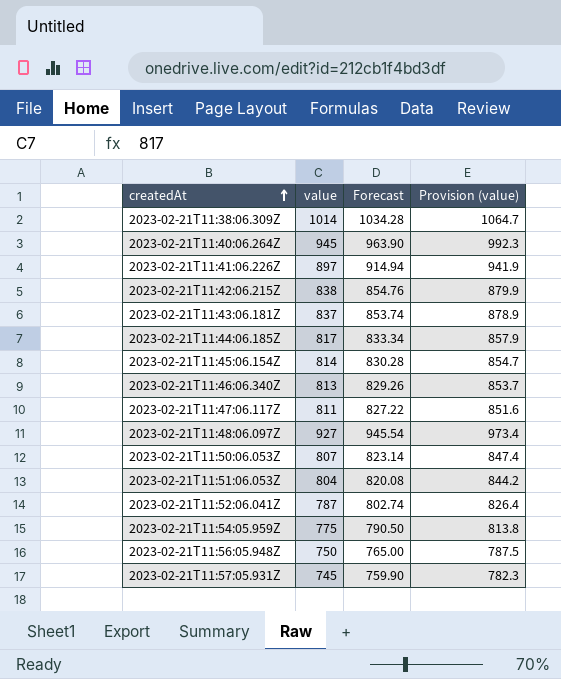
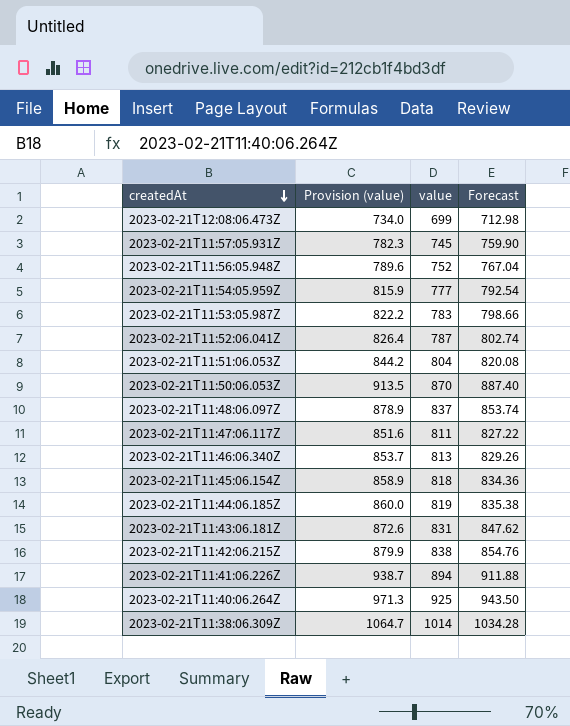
row order: createdAt ascending -> createdAt descending
column Provision (value) | position: 4 -> 2
row 2023-02-21T12:08:06.473Z: none -> 734.0 | 699 | 712.98
2023-02-21T11:56:05.948Z | Provision (value): 787.5 -> 789.6
2023-02-21T11:56:05.948Z | value: 750 -> 752
2023-02-21T11:56:05.948Z | Forecast: 765.00 -> 767.04
2023-02-21T11:54:05.959Z | Provision (value): 813.8 -> 815.9
2023-02-21T11:54:05.959Z | value: 775 -> 777
2023-02-21T11:54:05.959Z | Forecast: 790.50 -> 792.54
row 2023-02-21T11:53:05.987Z: none -> 822.2 | 783 | 798.66
2023-02-21T11:50:06.053Z | Provision (value): 847.4 -> 913.5
2023-02-21T11:50:06.053Z | value: 807 -> 870
2023-02-21T11:50:06.053Z | Forecast: 823.14 -> 887.40
2023-02-21T11:48:06.097Z | Provision (value): 973.4 -> 878.9
2023-02-21T11:48:06.097Z | value: 927 -> 837
2023-02-21T11:48:06.097Z | Forecast: 945.54 -> 853.74
2023-02-21T11:45:06.154Z | Provision (value): 854.7 -> 858.9
2023-02-21T11:45:06.154Z | value: 814 -> 818
2023-02-21T11:45:06.154Z | Forecast: 830.28 -> 834.36
2023-02-21T11:44:06.185Z | Provision (value): 857.9 -> 860.0
2023-02-21T11:44:06.185Z | value: 817 -> 819
2023-02-21T11:44:06.185Z | Forecast: 833.34 -> 835.38
2023-02-21T11:43:06.181Z | Provision (value): 878.9 -> 872.6
2023-02-21T11:43:06.181Z | value: 837 -> 831
2023-02-21T11:43:06.181Z | Forecast: 853.74 -> 847.62
2023-02-21T11:41:06.226Z | Provision (value): 941.9 -> 938.7
2023-02-21T11:41:06.226Z | value: 897 -> 894
2023-02-21T11:41:06.226Z | Forecast: 914.94 -> 911.88
2023-02-21T11:40:06.264Z | Provision (value): 992.3 -> 971.3
2023-02-21T11:40:06.264Z | value: 945 -> 925
2023-02-21T11:40:06.264Z | Forecast: 963.90 -> 943.50

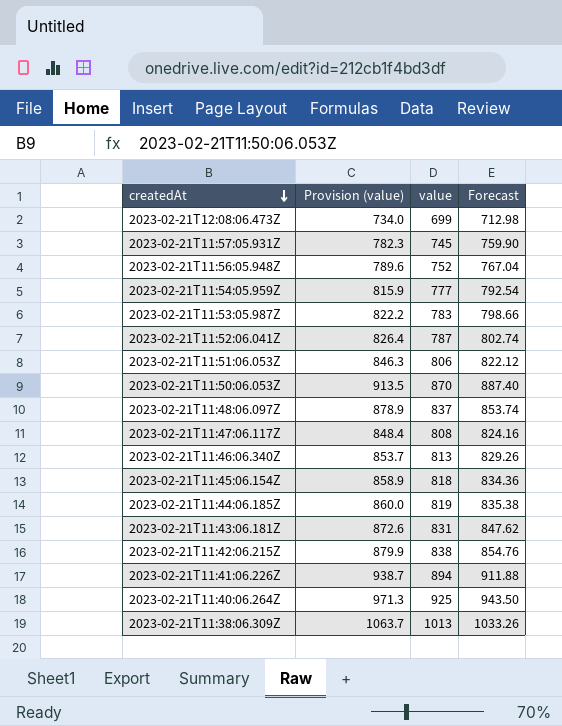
2023-02-21T11:51:06.053Z | Provision (value): 844.2 -> 846.3
2023-02-21T11:51:06.053Z | value: 804 -> 806
2023-02-21T11:51:06.053Z | Forecast: 820.08 -> 822.12
2023-02-21T11:47:06.117Z | Provision (value): 851.6 -> 848.4
2023-02-21T11:47:06.117Z | value: 811 -> 808
2023-02-21T11:47:06.117Z | Forecast: 827.22 -> 824.16
2023-02-21T11:38:06.309Z | Provision (value): 1064.7 -> 1063.7
2023-02-21T11:38:06.309Z | value: 1014 -> 1013
2023-02-21T11:38:06.309Z | Forecast: 1034.28 -> 1033.26

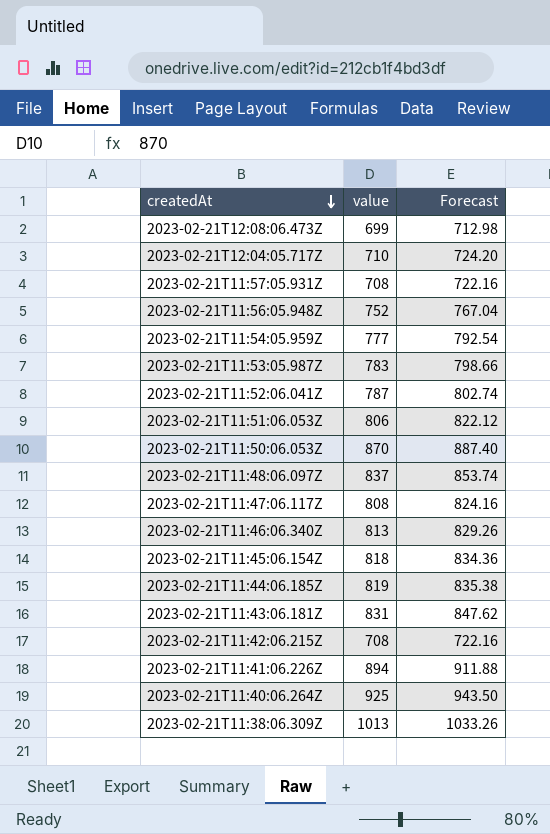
column Provision (value) | formula: [value] * 1.05 -> none
row 2023-02-21T12:04:05.717Z: none -> 710 | 724.20
2023-02-21T11:57:05.931Z | value: 745 -> 708
2023-02-21T11:57:05.931Z | Forecast: 759.90 -> 722.16
2023-02-21T11:42:06.215Z | value: 838 -> 708
2023-02-21T11:42:06.215Z | Forecast: 854.76 -> 722.16

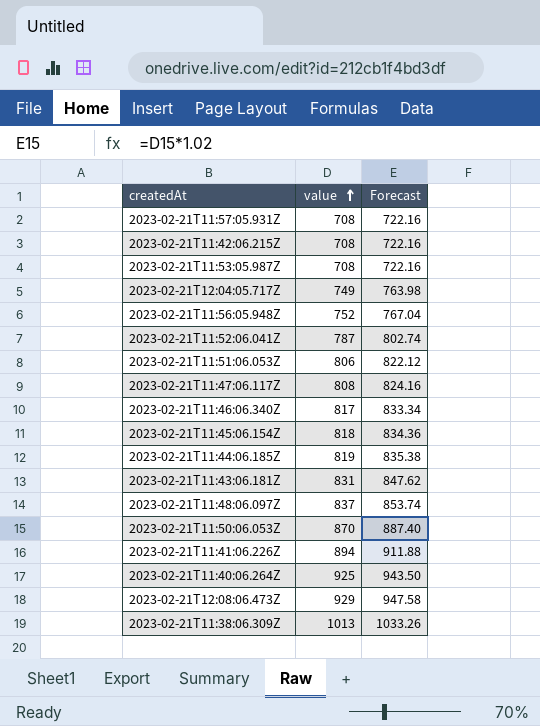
row order: createdAt descending -> value ascending
row 2023-02-21T11:54:05.959Z: 777 | 792.54 -> none
2023-02-21T11:53:05.987Z | value: 783 -> 708
2023-02-21T11:53:05.987Z | Forecast: 798.66 -> 722.16
2023-02-21T12:04:05.717Z | value: 710 -> 749
2023-02-21T12:04:05.717Z | Forecast: 724.20 -> 763.98
2023-02-21T11:46:06.340Z | value: 813 -> 817
2023-02-21T11:46:06.340Z | Forecast: 829.26 -> 833.34
2023-02-21T12:08:06.473Z | value: 699 -> 929
2023-02-21T12:08:06.473Z | Forecast: 712.98 -> 947.58

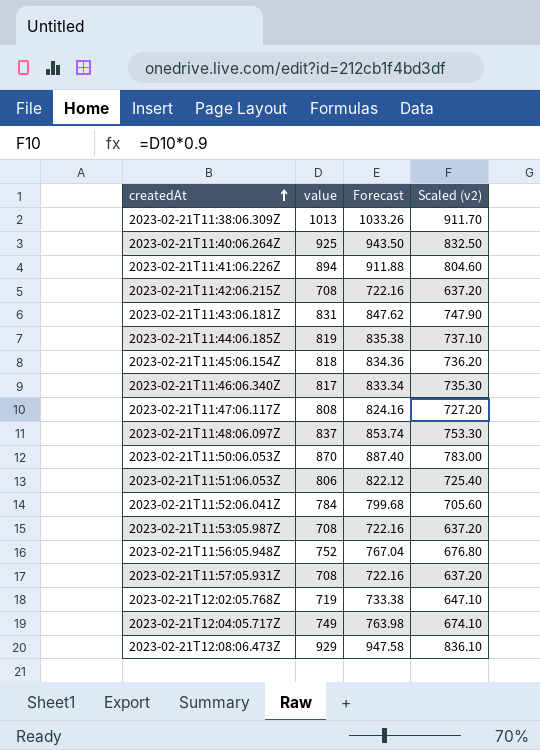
row order: value ascending -> createdAt ascending
column Scaled (v2) | formula: none -> [value] * 0.9
2023-02-21T11:52:06.041Z | value: 787 -> 784
2023-02-21T11:52:06.041Z | Forecast: 802.74 -> 799.68
row 2023-02-21T12:02:05.768Z: none -> 719 | 733.38 | 647.10

